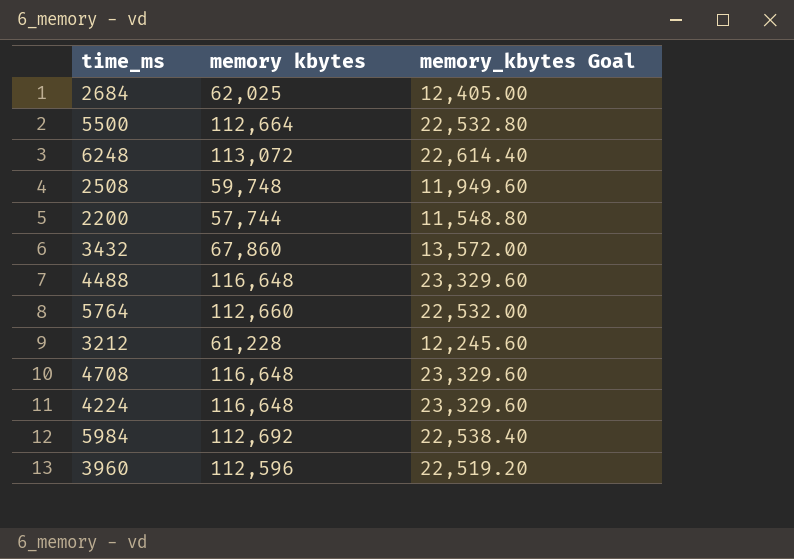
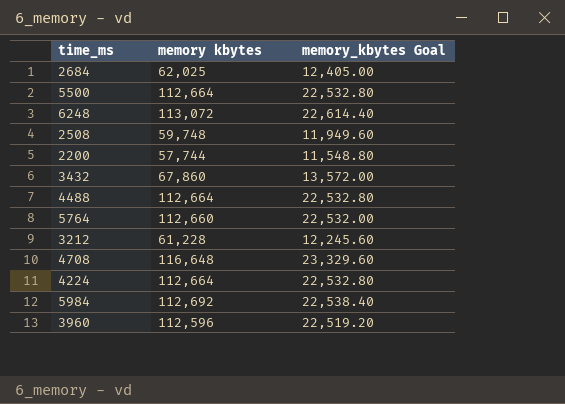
4488 | memory kbytes: 116,648 -> 112,664
4488 | memory_kbytes Goal: 23,329.60 -> 22,532.80
4224 | memory kbytes: 116,648 -> 112,664
4224 | memory_kbytes Goal: 23,329.60 -> 22,532.80

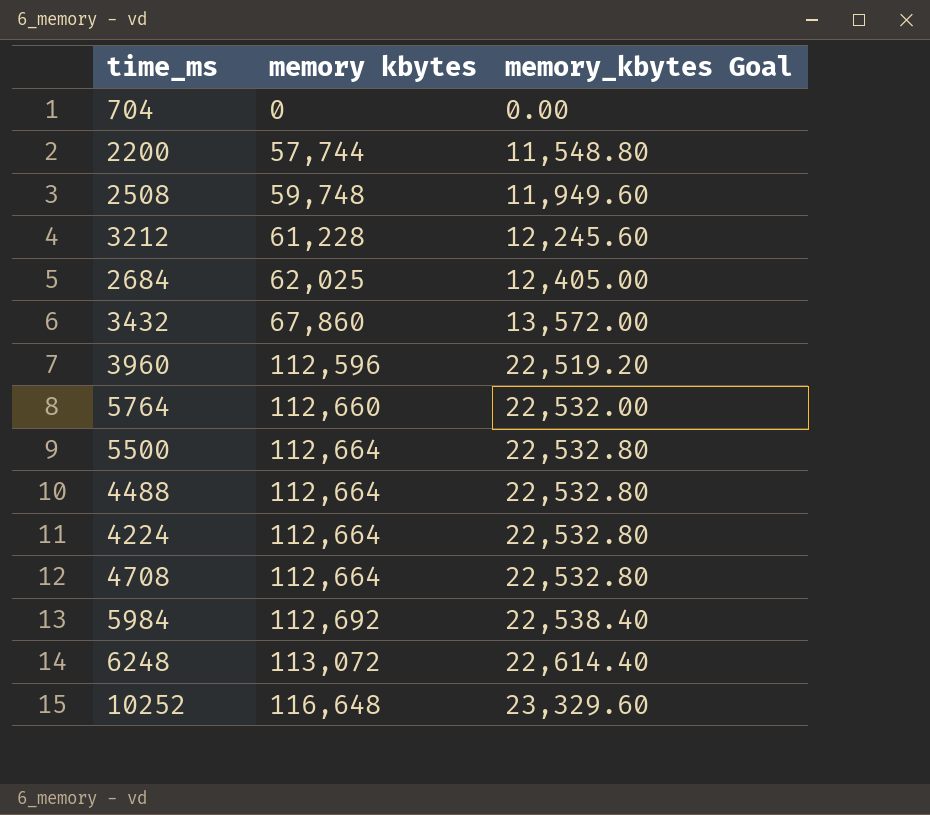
row order: none -> memory kbytes ascending
row 704: none -> 0 | 0.00
4708 | memory kbytes: 116,648 -> 112,664
4708 | memory_kbytes Goal: 23,329.60 -> 22,532.80
row 10252: none -> 116,648 | 23,329.60

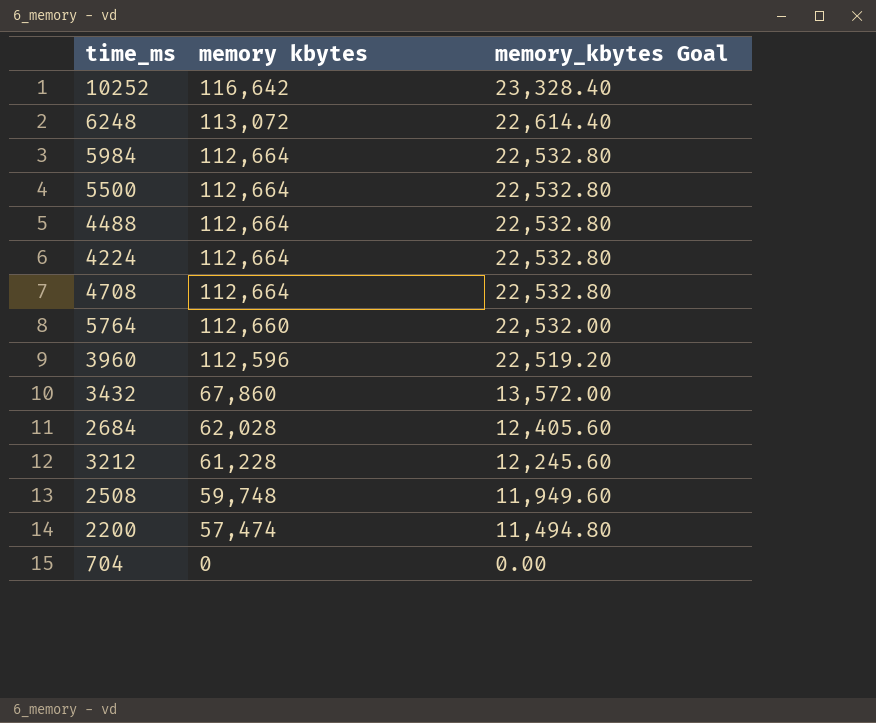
row order: memory kbytes ascending -> memory kbytes descending
10252 | memory kbytes: 116,648 -> 116,642
10252 | memory_kbytes Goal: 23,329.60 -> 23,328.40
5984 | memory kbytes: 112,692 -> 112,664
5984 | memory_kbytes Goal: 22,538.40 -> 22,532.80
2684 | memory kbytes: 62,025 -> 62,028
2684 | memory_kbytes Goal: 12,405.00 -> 12,405.60
2200 | memory kbytes: 57,744 -> 57,474
2200 | memory_kbytes Goal: 11,548.80 -> 11,494.80

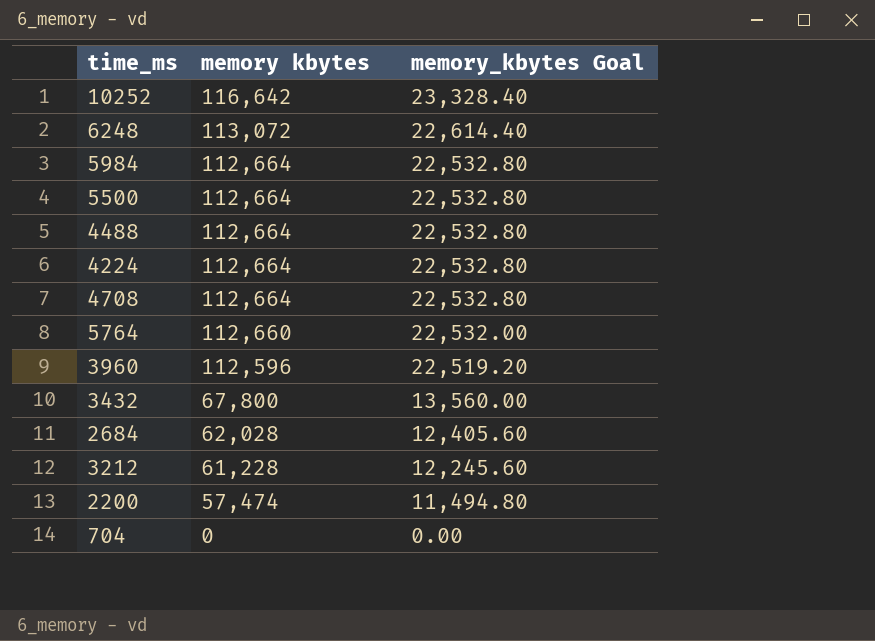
row 2508: 59,748 | 11,949.60 -> none
3432 | memory kbytes: 67,860 -> 67,800
3432 | memory_kbytes Goal: 13,572.00 -> 13,560.00

